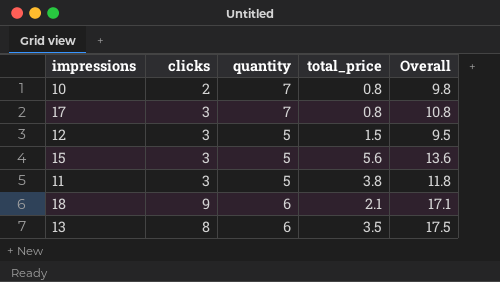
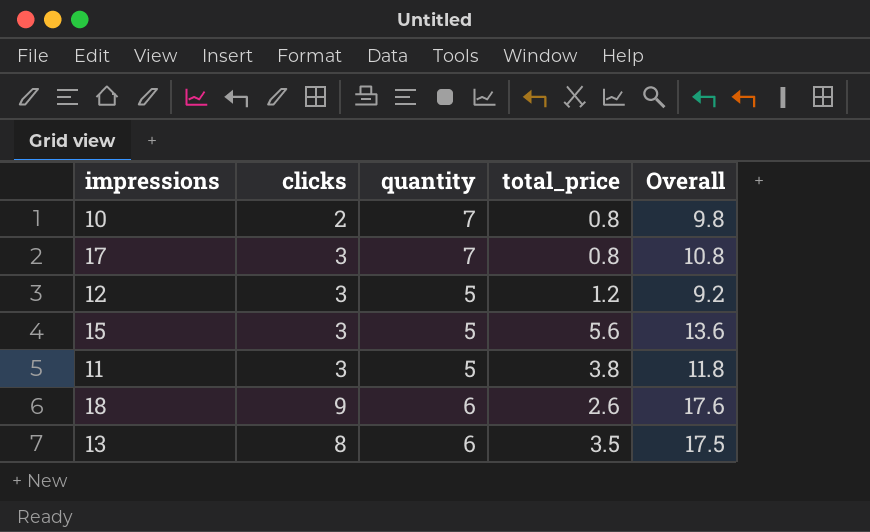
12 | total_price: 1.5 -> 1.2
12 | Overall: 9.5 -> 9.2
18 | total_price: 2.1 -> 2.6
18 | Overall: 17.1 -> 17.6

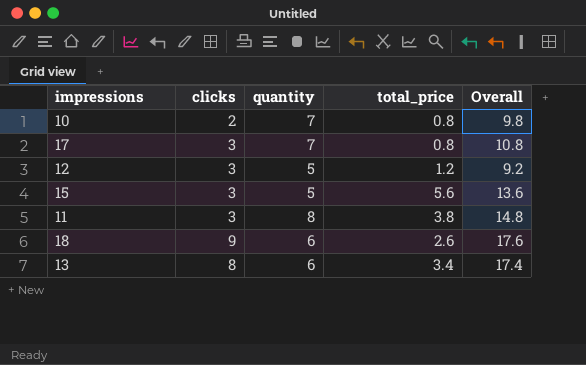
11 | quantity: 5 -> 8
11 | Overall: 11.8 -> 14.8
13 | total_price: 3.5 -> 3.4
13 | Overall: 17.5 -> 17.4

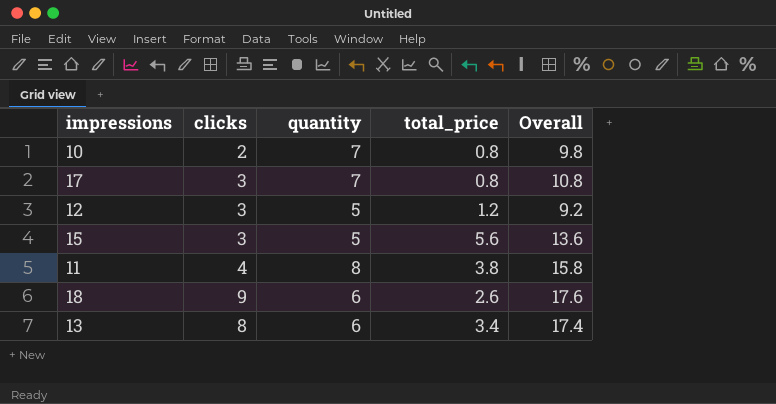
11 | clicks: 3 -> 4
11 | Overall: 14.8 -> 15.8

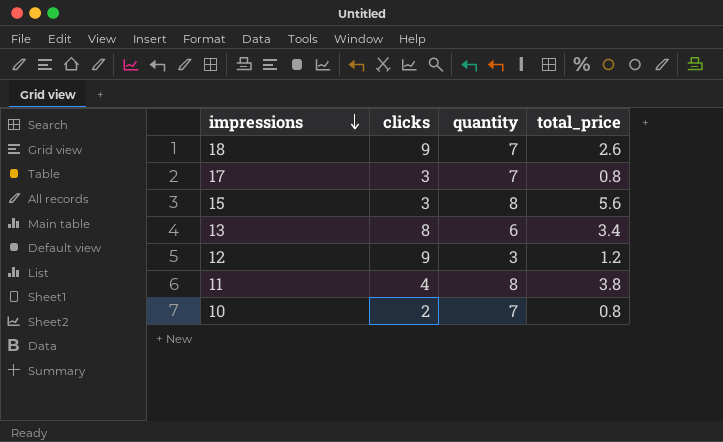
row order: none -> impressions descending
column Overall | formula: [clicks] + [quantity] + [total_price] -> none
18 | quantity: 6 -> 7
15 | quantity: 5 -> 8
12 | clicks: 3 -> 9
12 | quantity: 5 -> 3

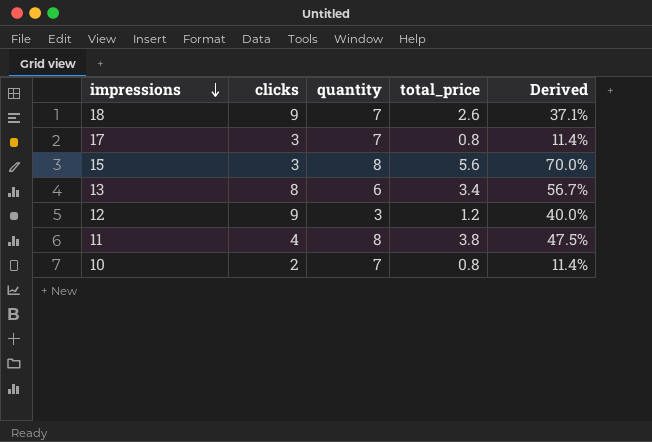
column Derived | formula: none -> [total_price] / [quantity]

